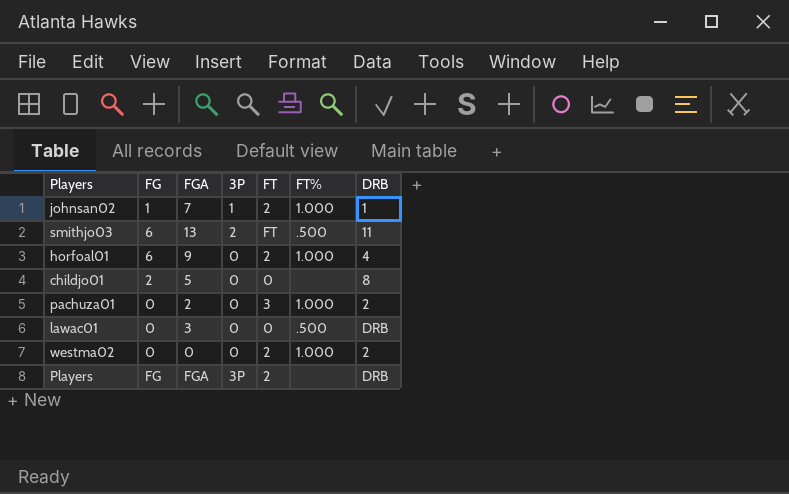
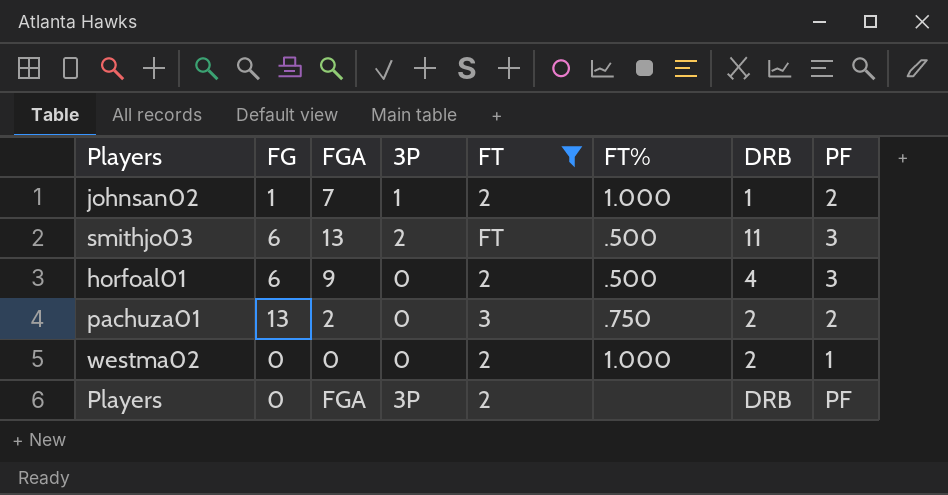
filter: none -> FT != 0
column PF | position: none -> 8
horfoal01 | FT%: 1.000 -> .500
pachuza01 | FG: 0 -> 13
pachuza01 | FT%: 1.000 -> .750
Players | FG: FG -> 0

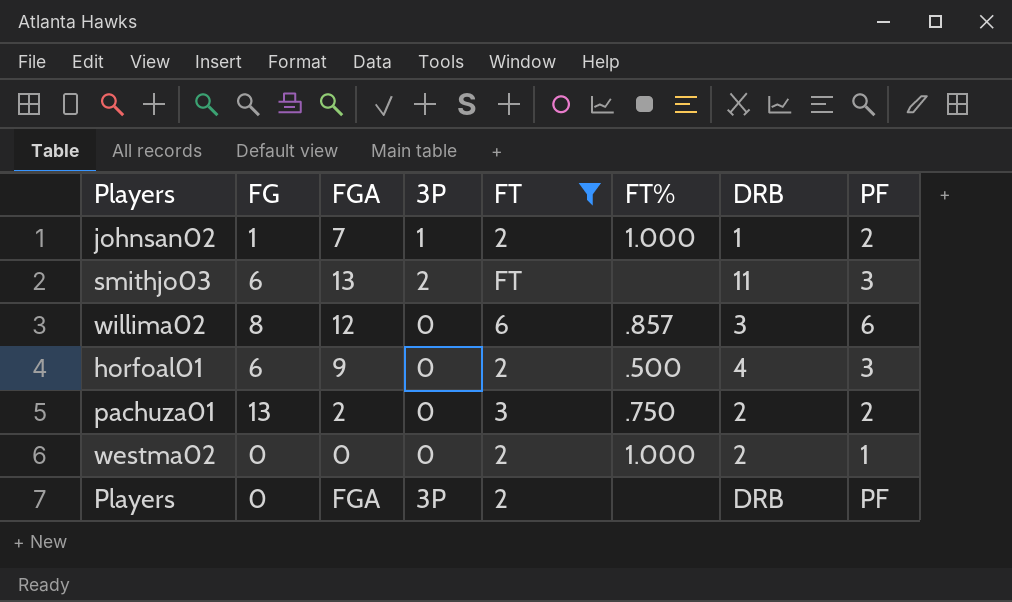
smithjo03 | FT%: .500 -> none
row willima02: none -> 8 | 12 | 0 | 6 | .857 | 3 | 6

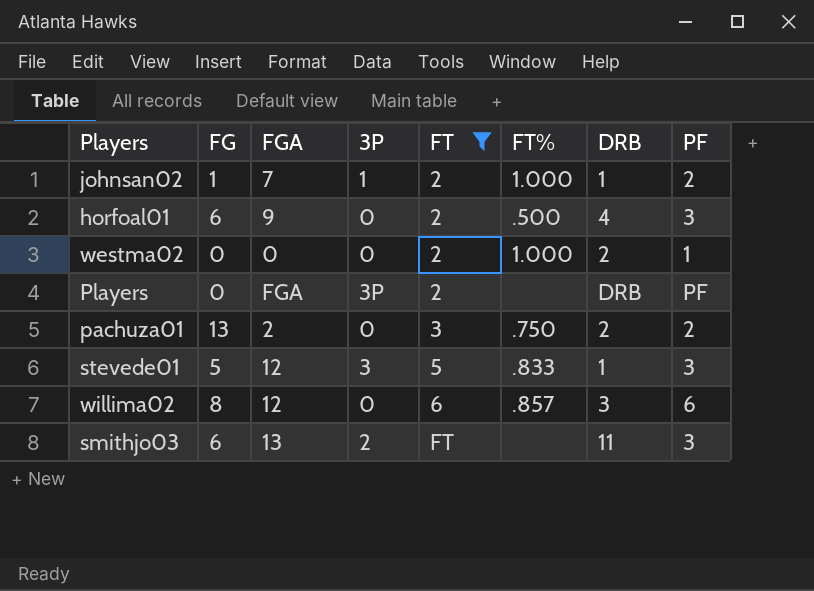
row order: none -> FT ascending
row stevede01: none -> 5 | 12 | 3 | 5 | .833 | 1 | 3

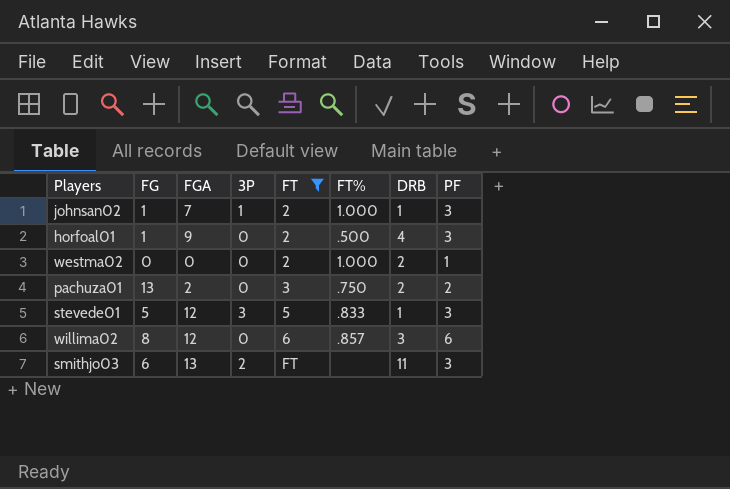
row Players: 0 | FGA | 3P | 2 | none | DRB | PF -> none
johnsan02 | PF: 2 -> 3
horfoal01 | FG: 6 -> 1

